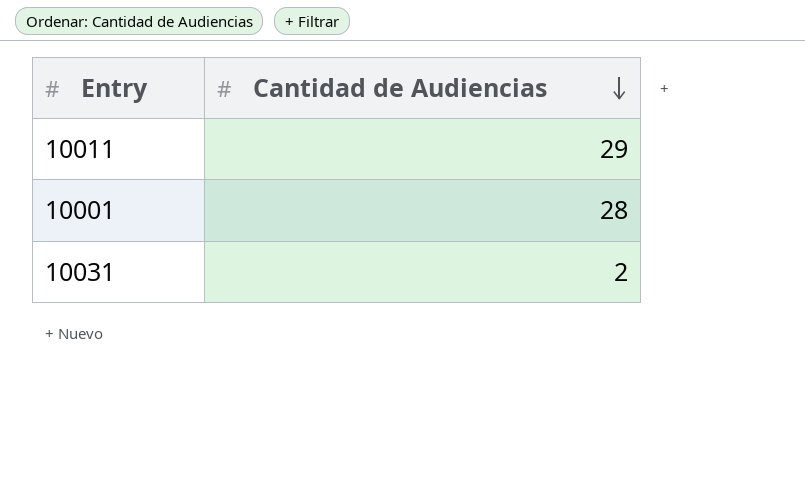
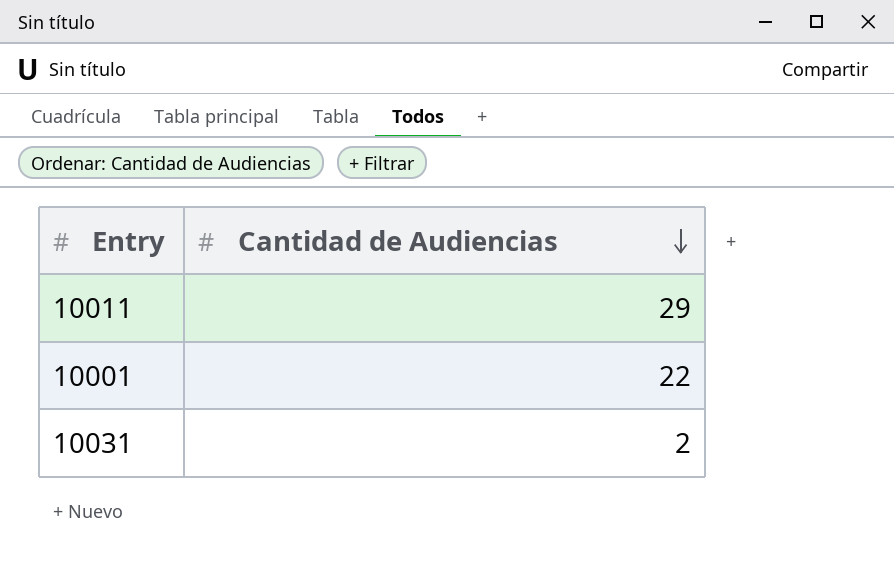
10001 | Cantidad de Audiencias: 28 -> 22

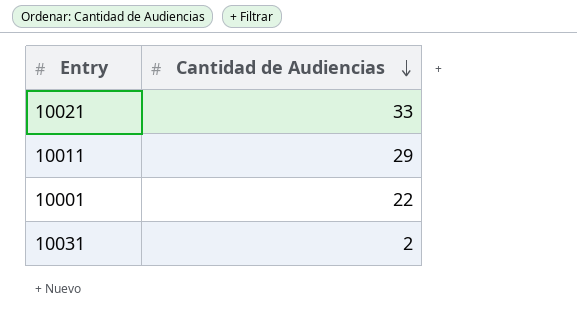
row 10021: none -> 33

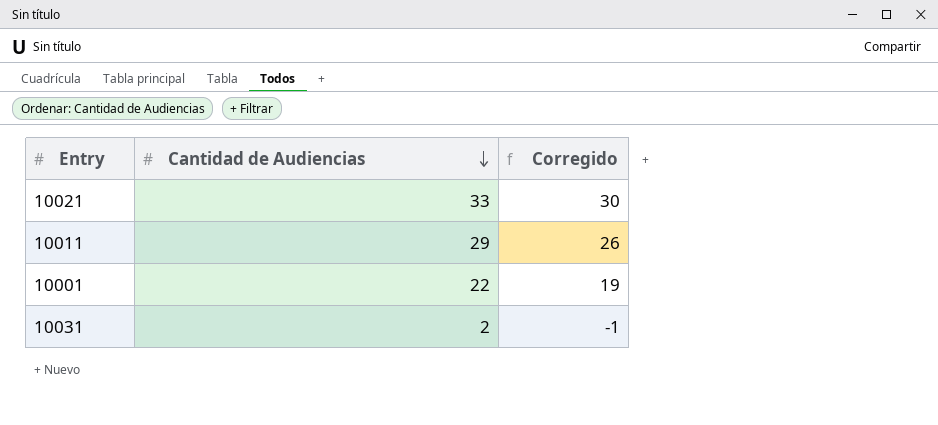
column Corregido | formula: none -> [Cantidad de Audiencias] - 3

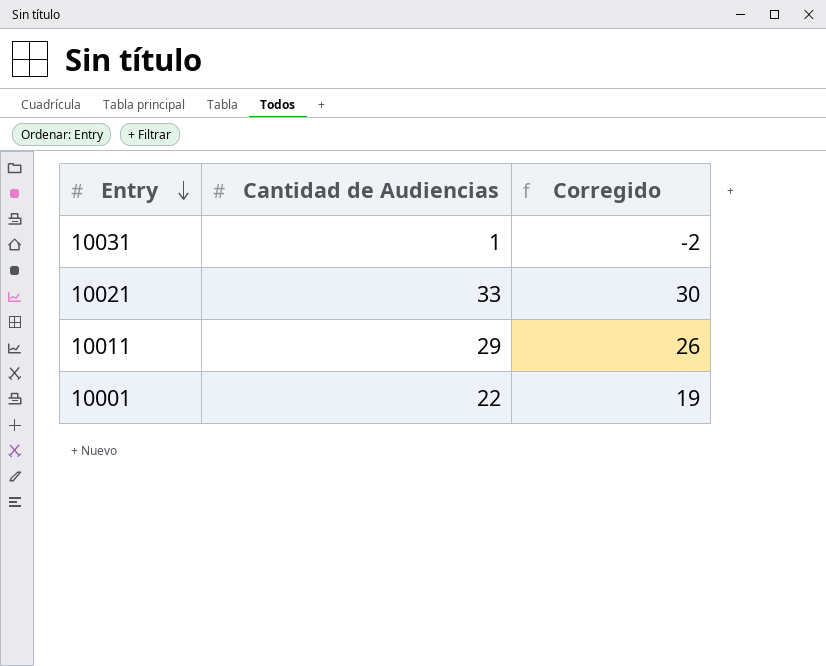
row order: Cantidad de Audiencias descending -> Entry descending
10031 | Cantidad de Audiencias: 2 -> 1
10031 | Corregido: -1 -> -2

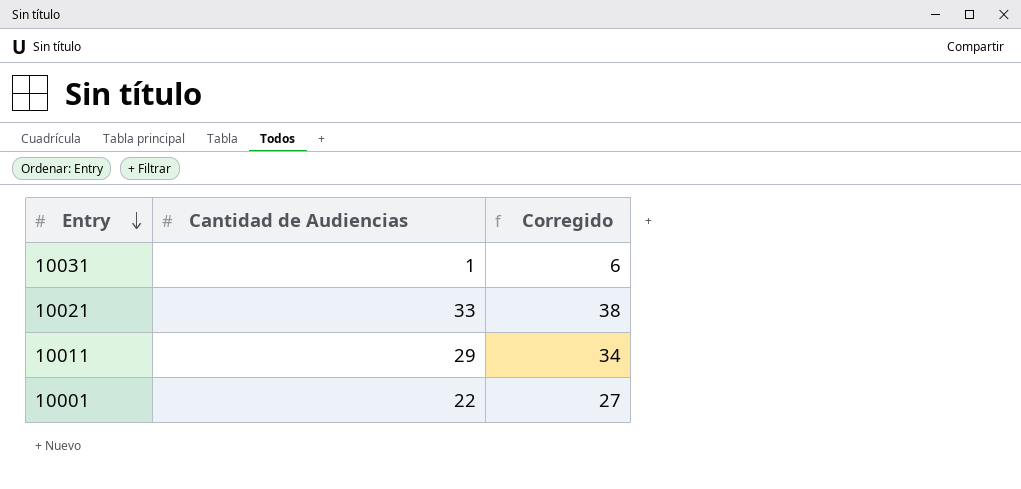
column Corregido | formula: [Cantidad de Audiencias] - 3 -> [Cantidad de Audiencias] + 5

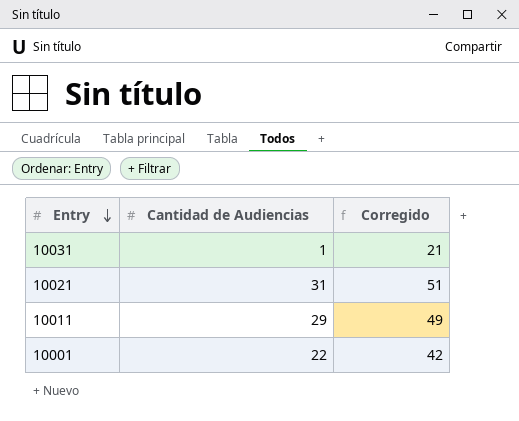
column Corregido | formula: [Cantidad de Audiencias] + 5 -> [Cantidad de Audiencias] + 20
10021 | Cantidad de Audiencias: 33 -> 31

